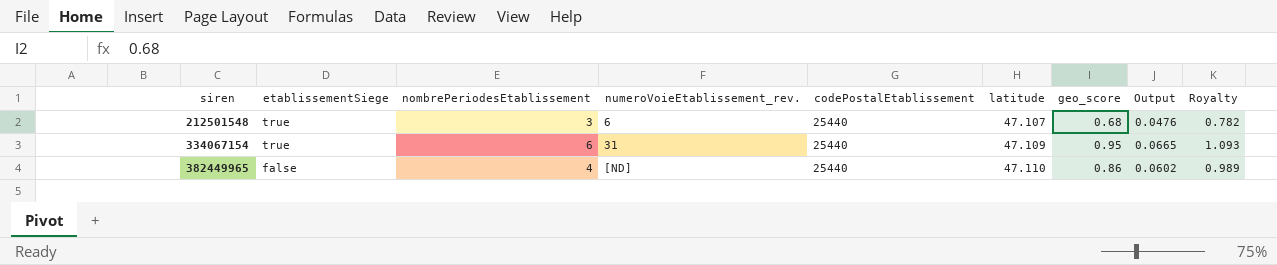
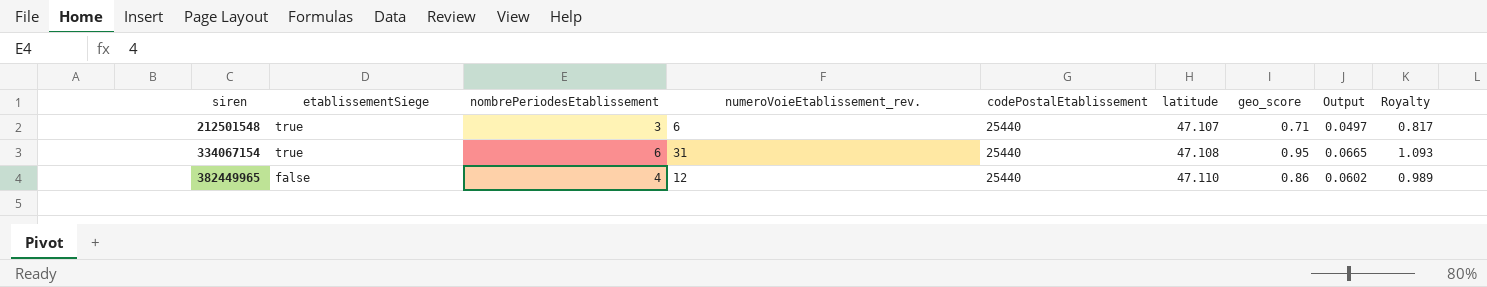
212501548 | geo_score: 0.68 -> 0.71
212501548 | Output: 0.0476 -> 0.0497
212501548 | Royalty: 0.782 -> 0.817
334067154 | latitude: 47.109 -> 47.108
382449965 | numeroVoieEtablissement_rev.: [ND] -> 12

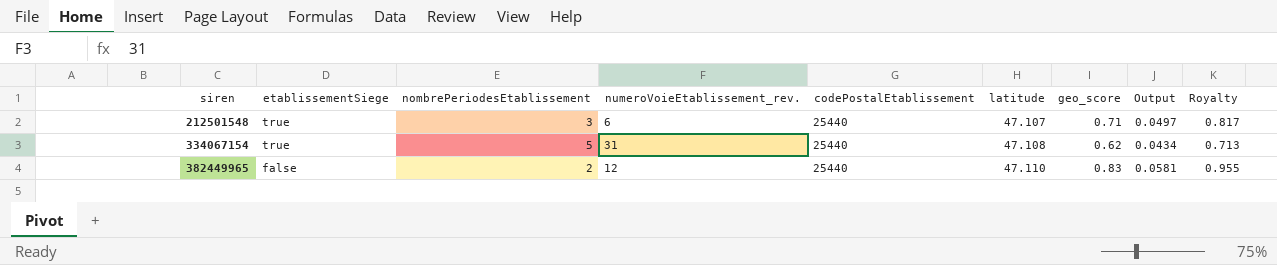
334067154 | nombrePeriodesEtablissement: 6 -> 5
334067154 | geo_score: 0.95 -> 0.62
334067154 | Output: 0.0665 -> 0.0434
334067154 | Royalty: 1.093 -> 0.713
382449965 | nombrePeriodesEtablissement: 4 -> 2
382449965 | geo_score: 0.86 -> 0.83
382449965 | Output: 0.0602 -> 0.0581
382449965 | Royalty: 0.989 -> 0.955

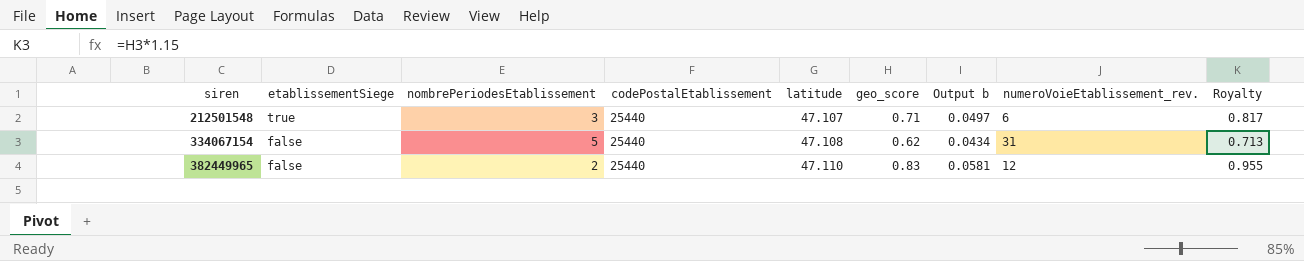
column name: Output -> Output b
column numeroVoieEtablissement_rev. | position: 4 -> 8
334067154 | etablissementSiege: true -> false

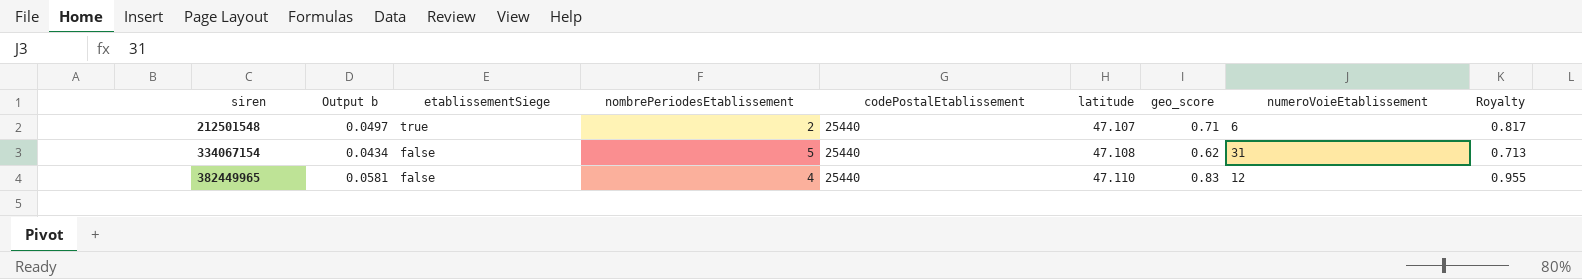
column Output b | position: 7 -> 2
column name: numeroVoieEtablissement_rev. -> numeroVoieEtablissement
212501548 | nombrePeriodesEtablissement: 3 -> 2
382449965 | nombrePeriodesEtablissement: 2 -> 4

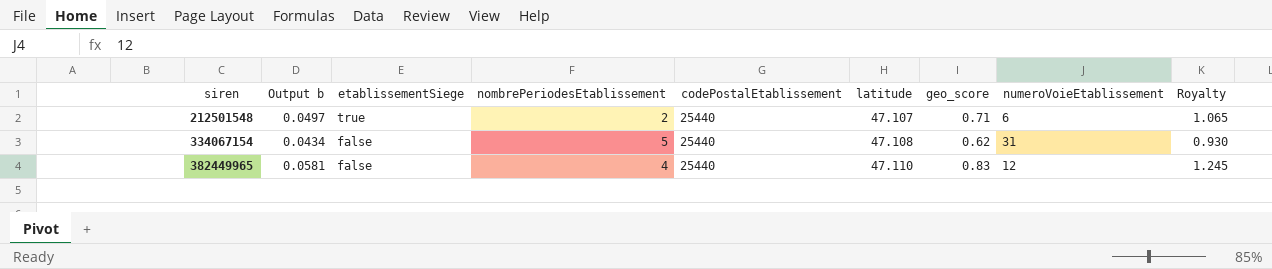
column Royalty | formula: [geo_score] * 1.15 -> [geo_score] * 1.5

